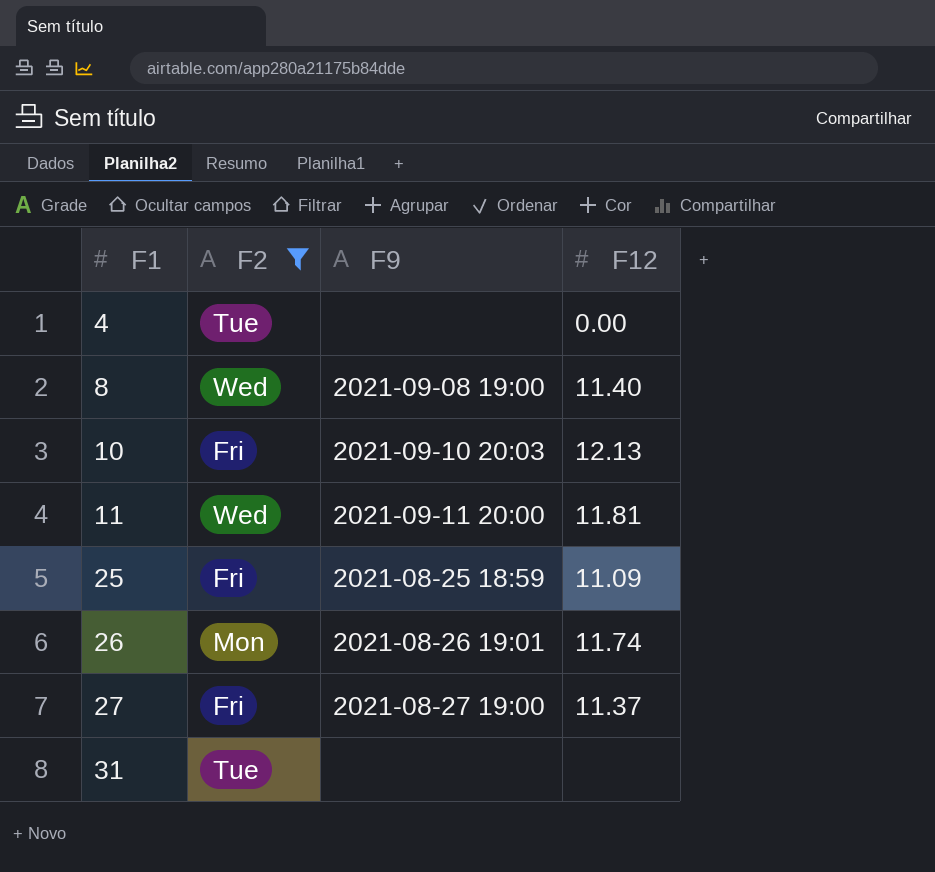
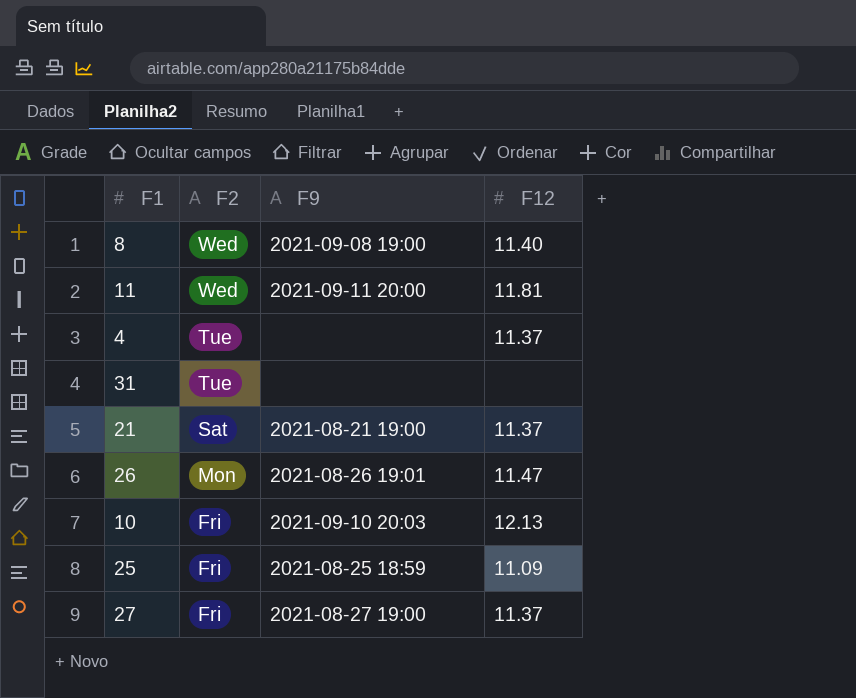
filter: F2 != Sat -> none
row order: F1 ascending -> F2 descending
4 | F12: 0.00 -> 11.37
26 | F12: 11.74 -> 11.47

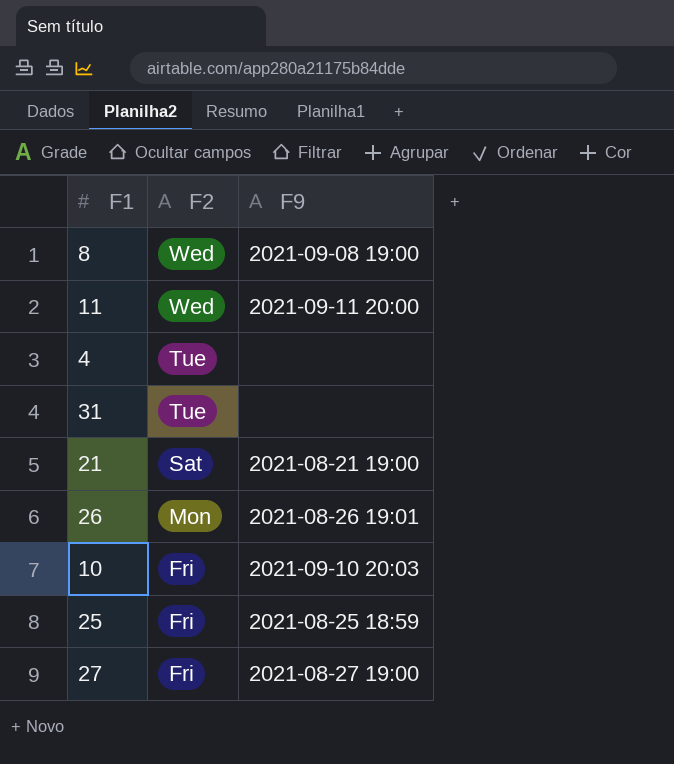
column F12 | position: 4 -> none

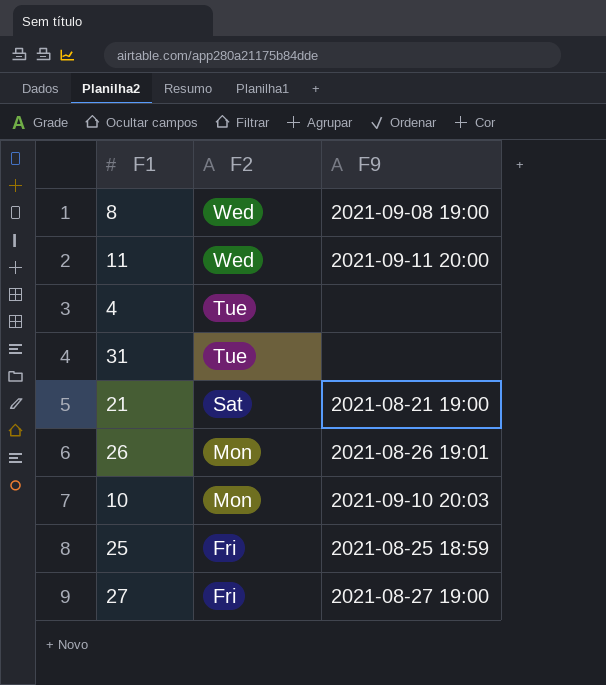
10 | F2: Fri -> Mon

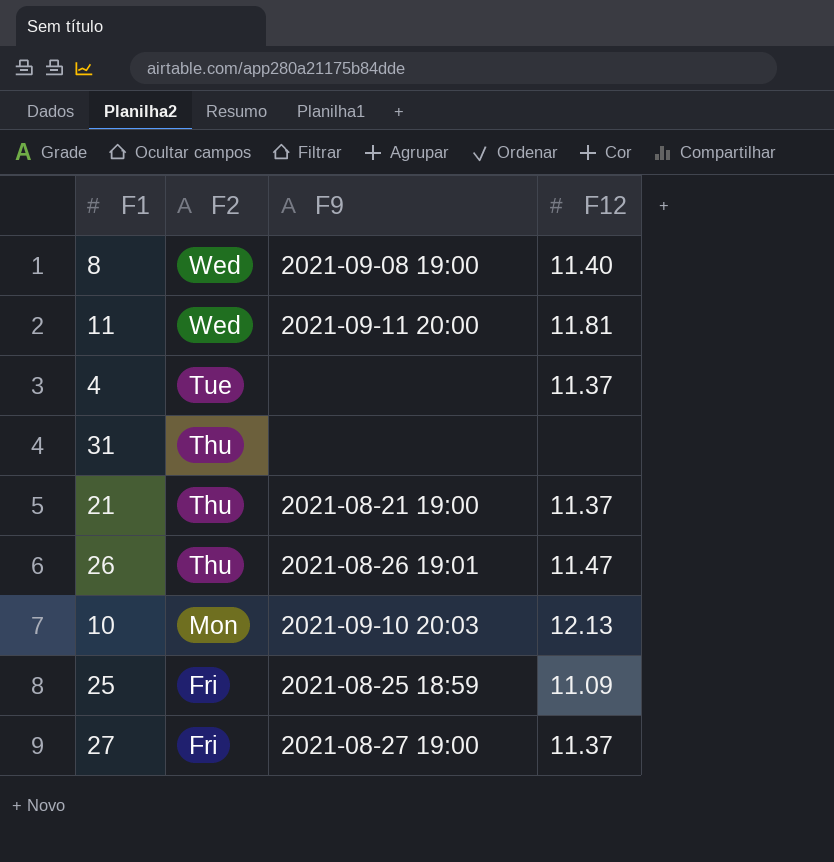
column F12 | position: none -> 4
31 | F2: Tue -> Thu
21 | F2: Sat -> Thu
26 | F2: Mon -> Thu

